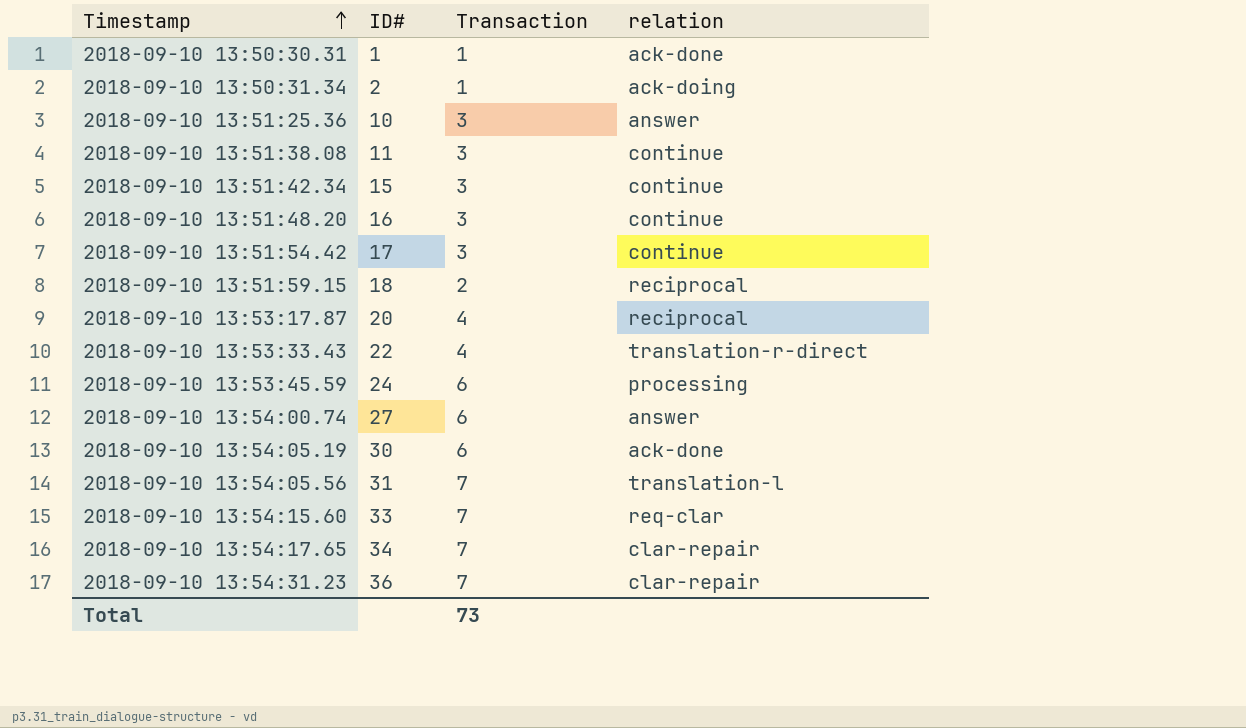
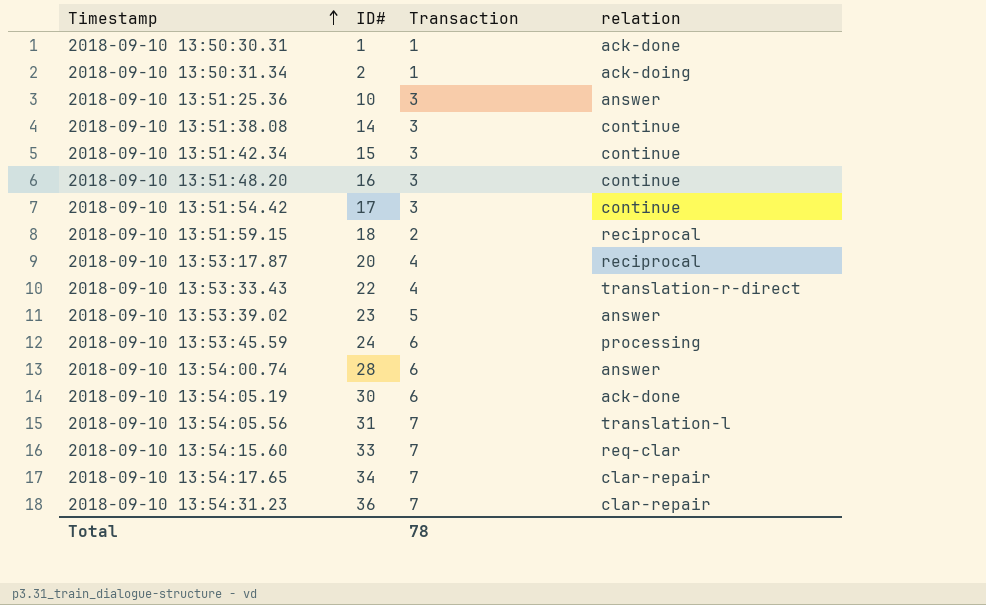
2018-09-10 13:51:38.08 | ID#: 11 -> 14
row 2018-09-10 13:53:39.02: none -> 23 | 5 | answer
2018-09-10 13:54:00.74 | ID#: 27 -> 28
Total | Transaction: 73 -> 78

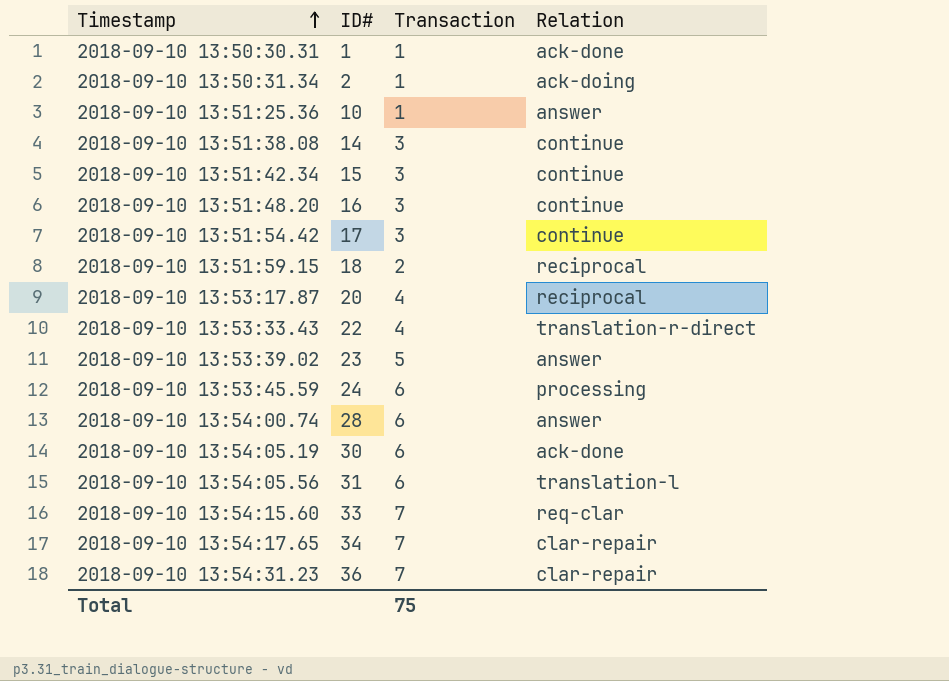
column name: relation -> Relation
2018-09-10 13:51:25.36 | Transaction: 3 -> 1
2018-09-10 13:54:05.56 | Transaction: 7 -> 6
Total | Transaction: 78 -> 75

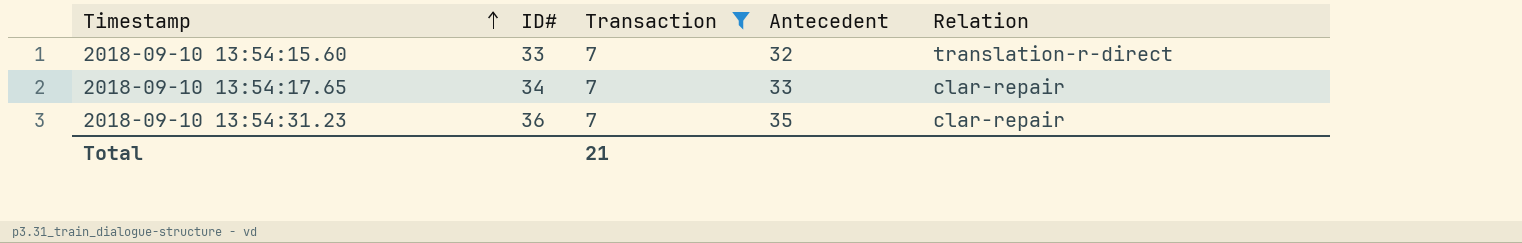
filter: none -> Transaction = 7
column Antecedent | position: none -> 4
2018-09-10 13:54:15.60 | Relation: req-clar -> translation-r-direct
Total | Transaction: 75 -> 21

